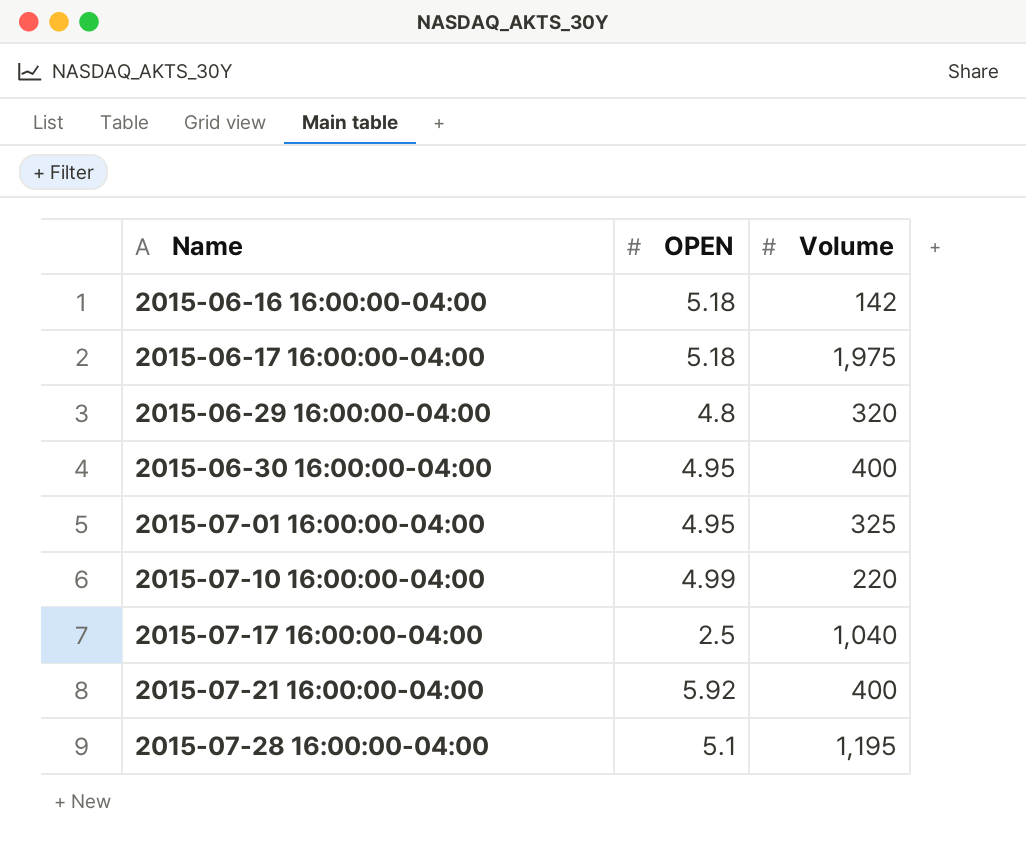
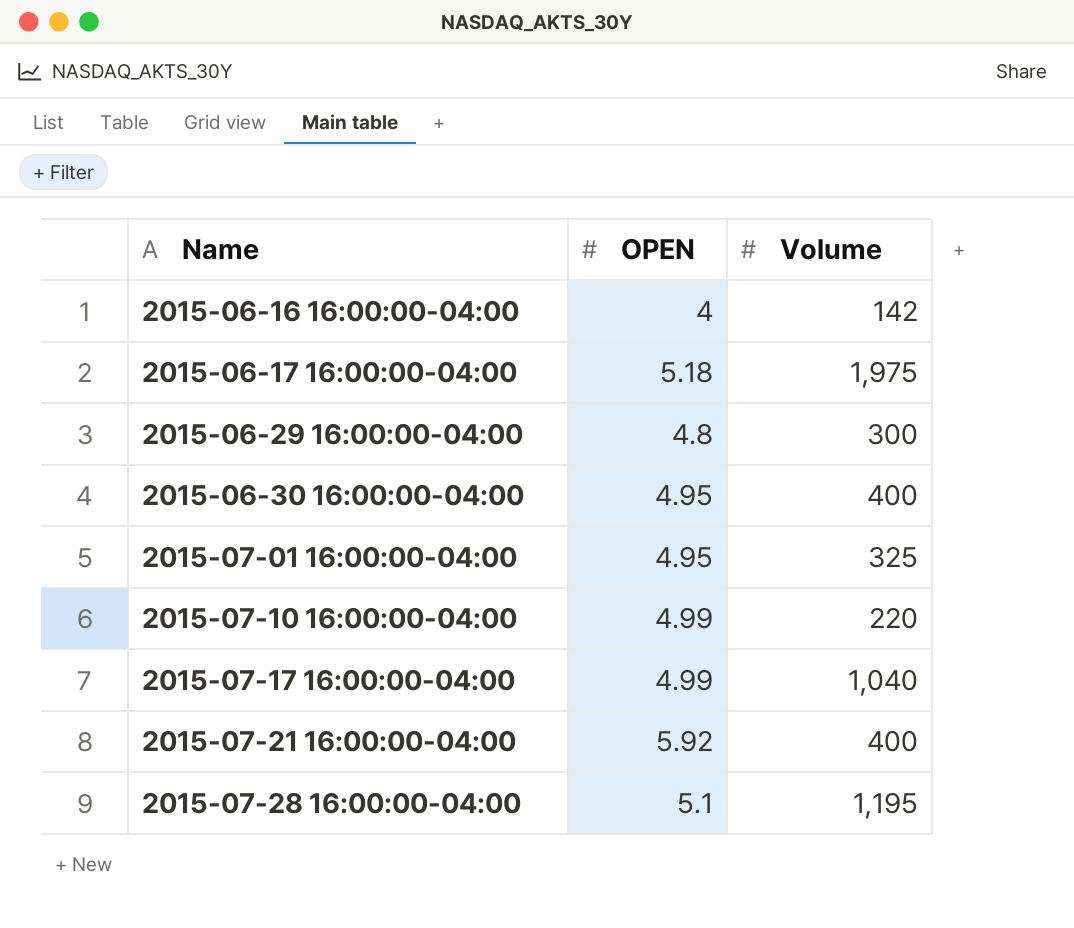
2015-06-16 16:00:00-04:00 | OPEN: 5.18 -> 4
2015-06-29 16:00:00-04:00 | Volume: 320 -> 300
2015-07-17 16:00:00-04:00 | OPEN: 2.5 -> 4.99

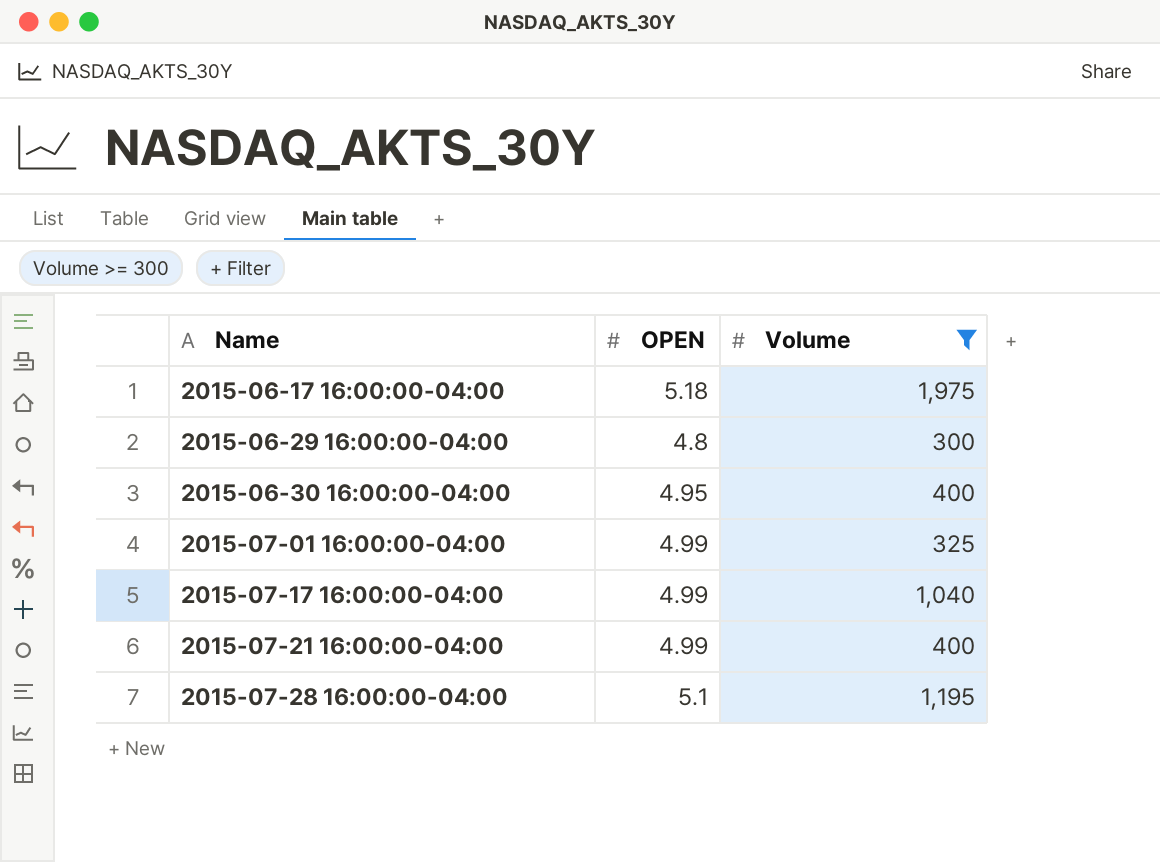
filter: none -> Volume >= 300
2015-07-01 16:00:00-04:00 | OPEN: 4.95 -> 4.99
2015-07-21 16:00:00-04:00 | OPEN: 5.92 -> 4.99

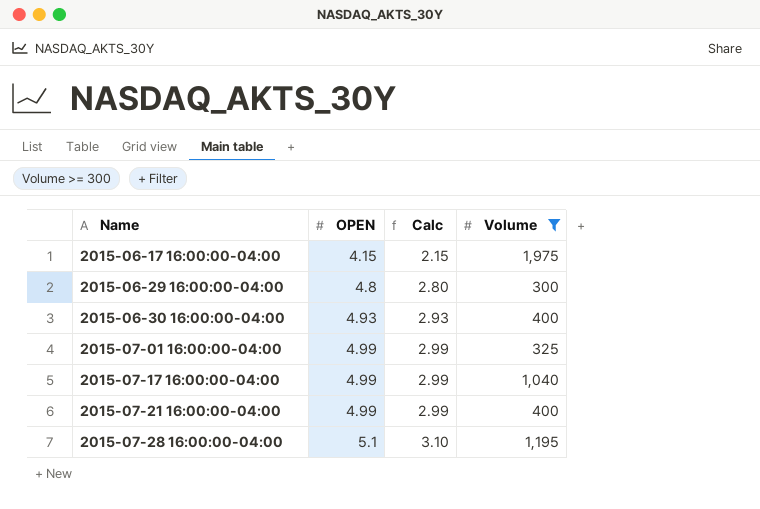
column Calc | formula: none -> [OPEN] - 2
2015-06-17 16:00:00-04:00 | OPEN: 5.18 -> 4.15
2015-06-30 16:00:00-04:00 | OPEN: 4.95 -> 4.93

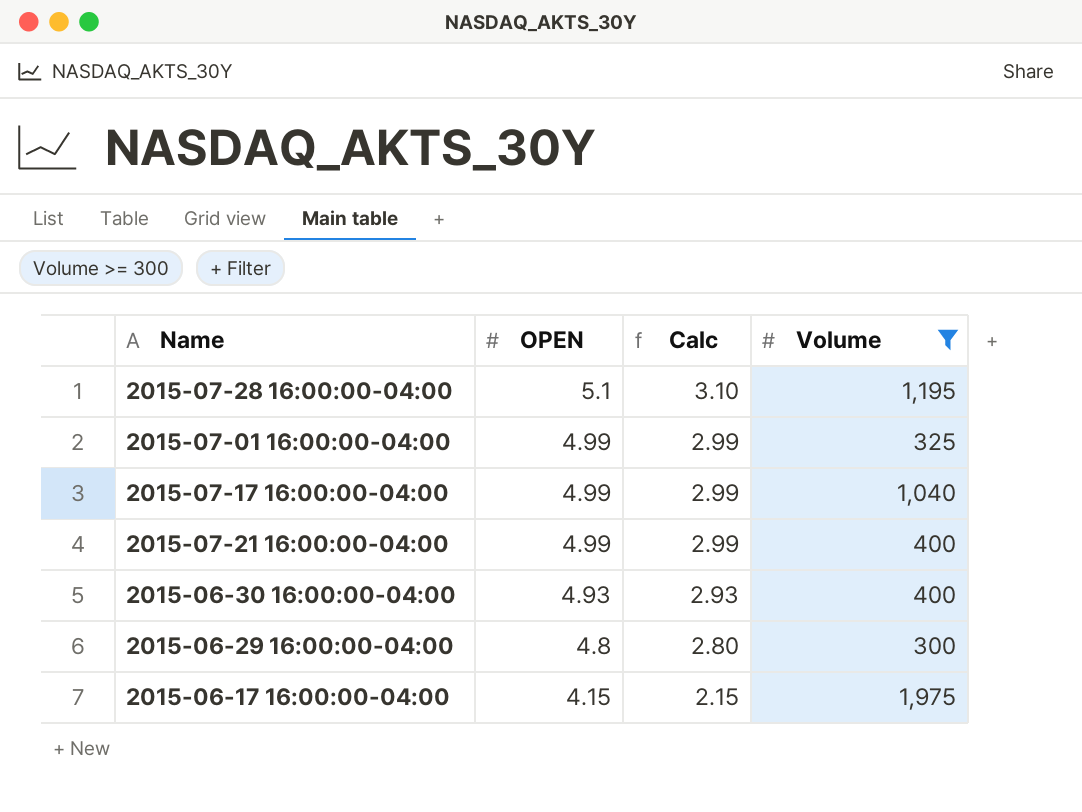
row order: Name ascending -> OPEN descending

